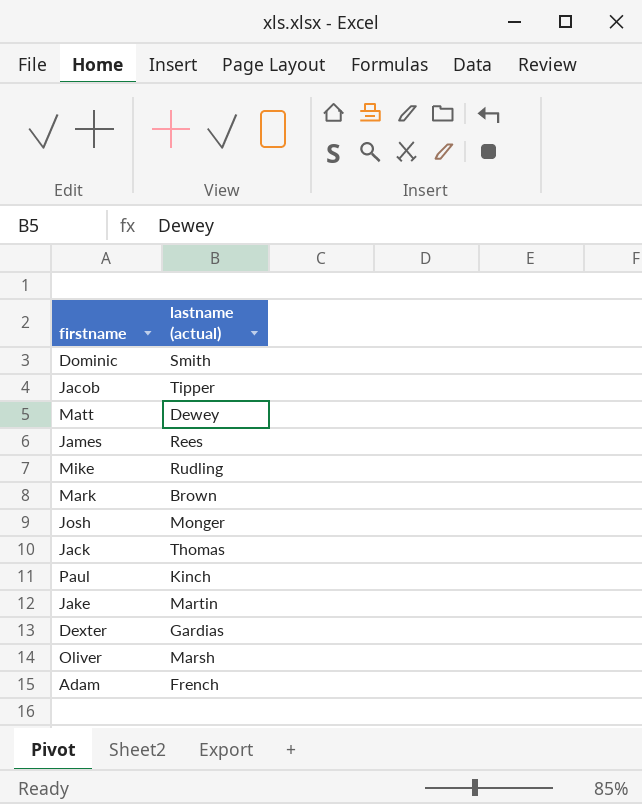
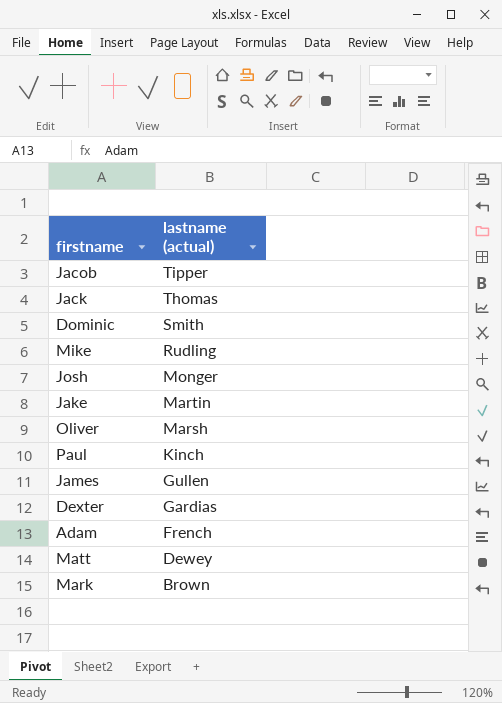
row order: none -> lastname (actual) descending
James | lastname (actual): Rees -> Gullen

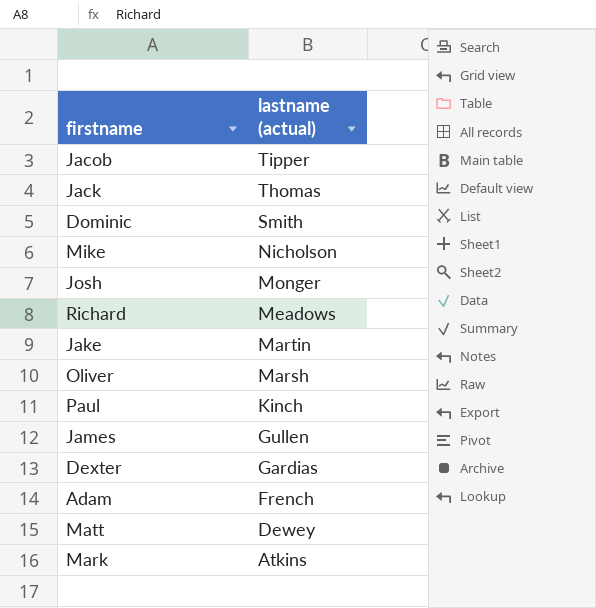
Mike | lastname (actual): Rudling -> Nicholson
row Richard: none -> Meadows
Mark | lastname (actual): Brown -> Atkins

